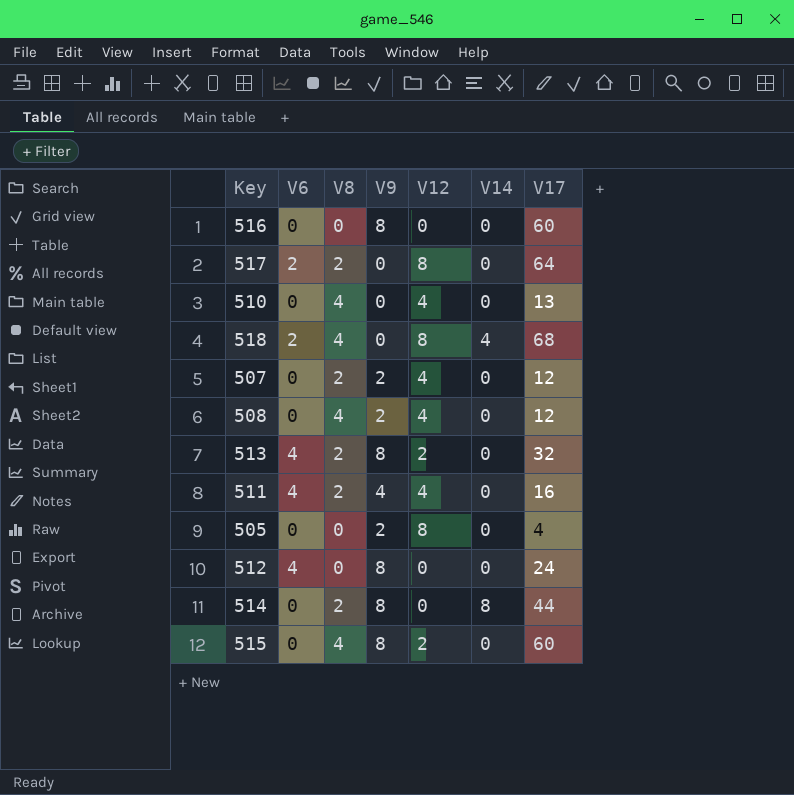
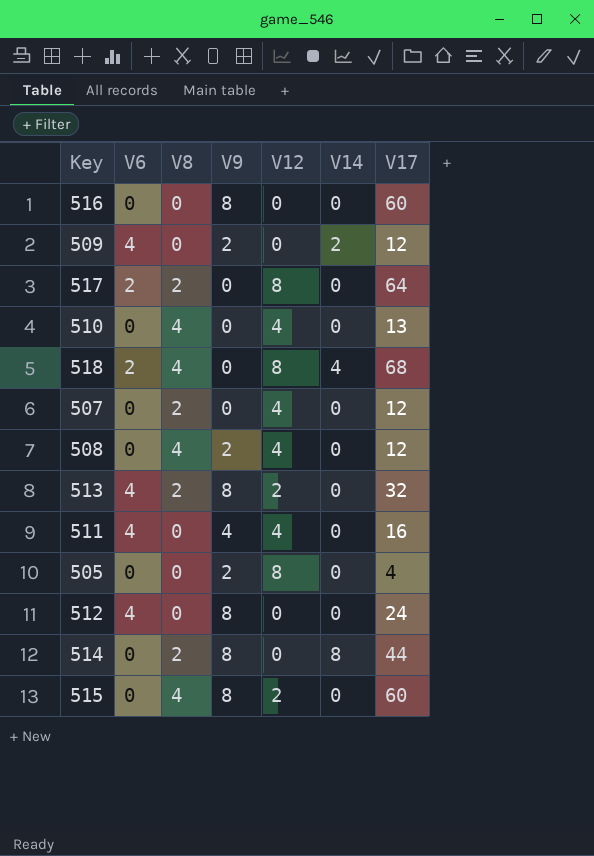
row 509: none -> 4 | 0 | 2 | 0 | 2 | 12
507 | V9: 2 -> 0
511 | V8: 2 -> 0

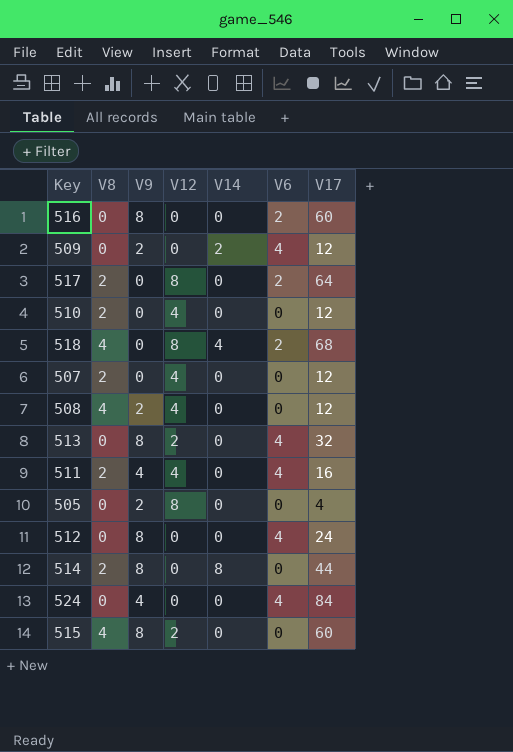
column V6 | position: 2 -> 6
516 | V6: 0 -> 2
510 | V8: 4 -> 2
510 | V17: 13 -> 12
513 | V8: 2 -> 0
511 | V8: 0 -> 2
row 524: none -> 0 | 4 | 0 | 0 | 4 | 84

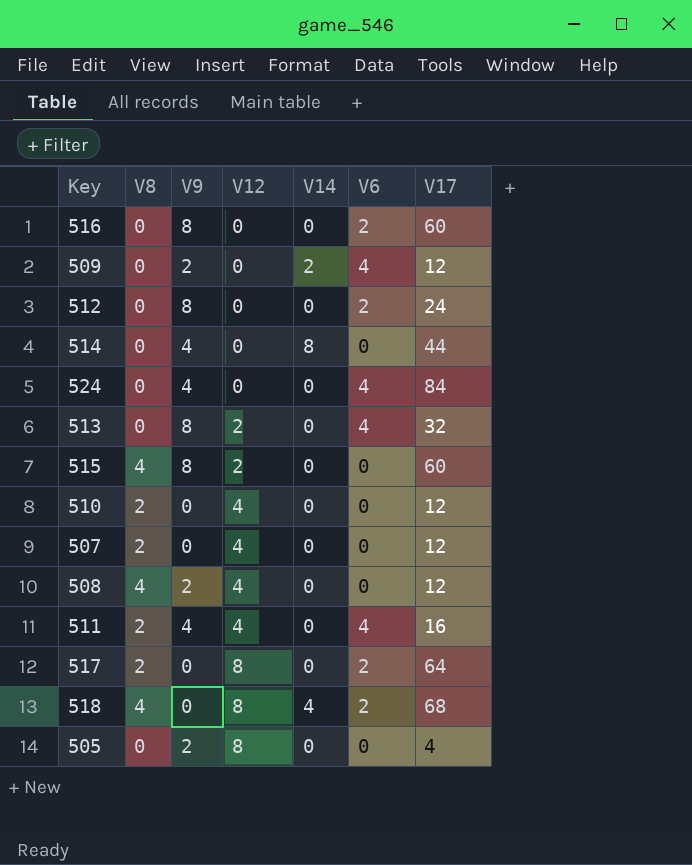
row order: none -> V12 ascending
512 | V6: 4 -> 2
514 | V8: 2 -> 0
514 | V9: 8 -> 4

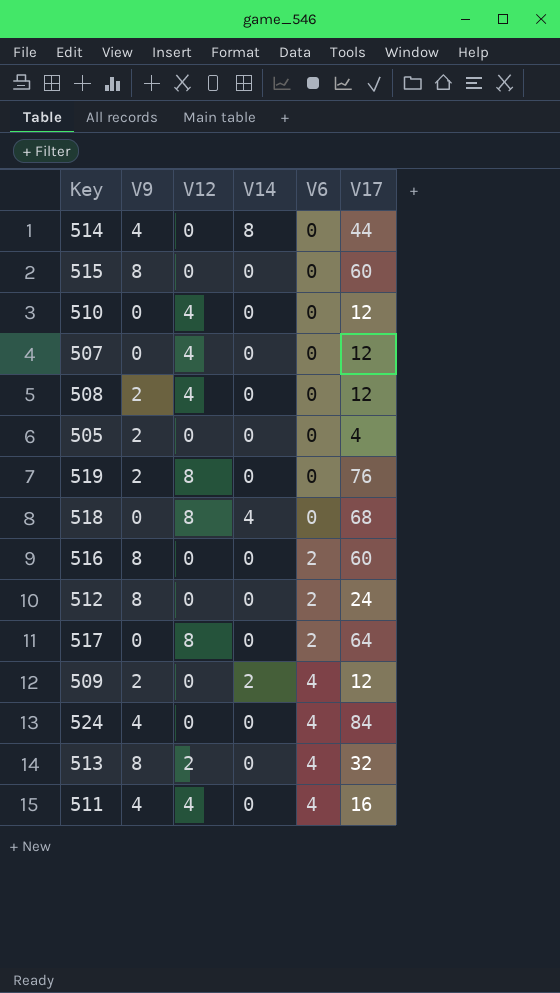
row order: V12 ascending -> V6 ascending
column V8 | position: 2 -> none
515 | V12: 2 -> 0
505 | V12: 8 -> 0
row 519: none -> 2 | 8 | 0 | 0 | 76
518 | V6: 2 -> 0

